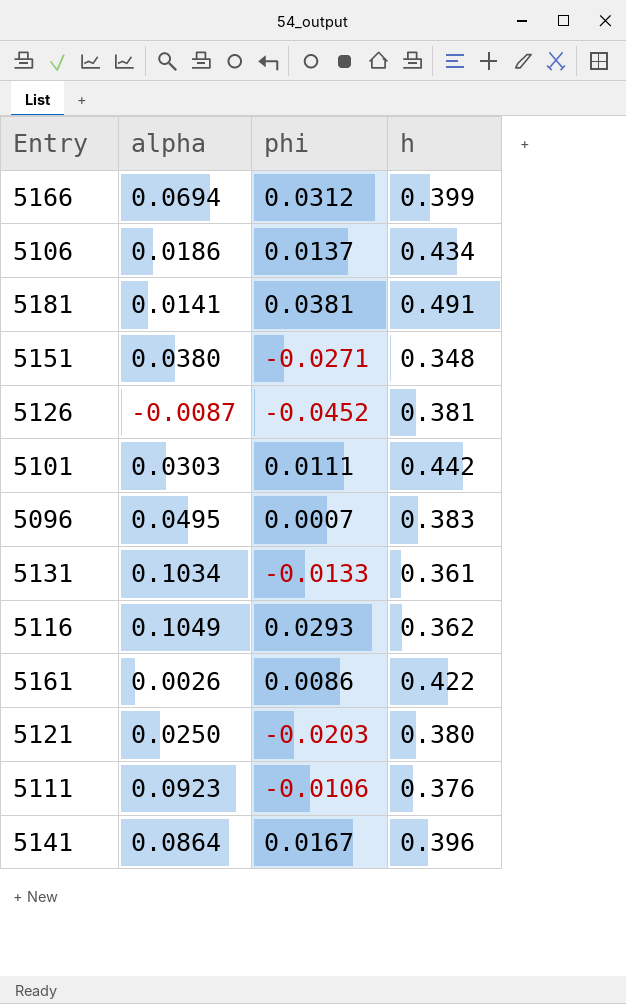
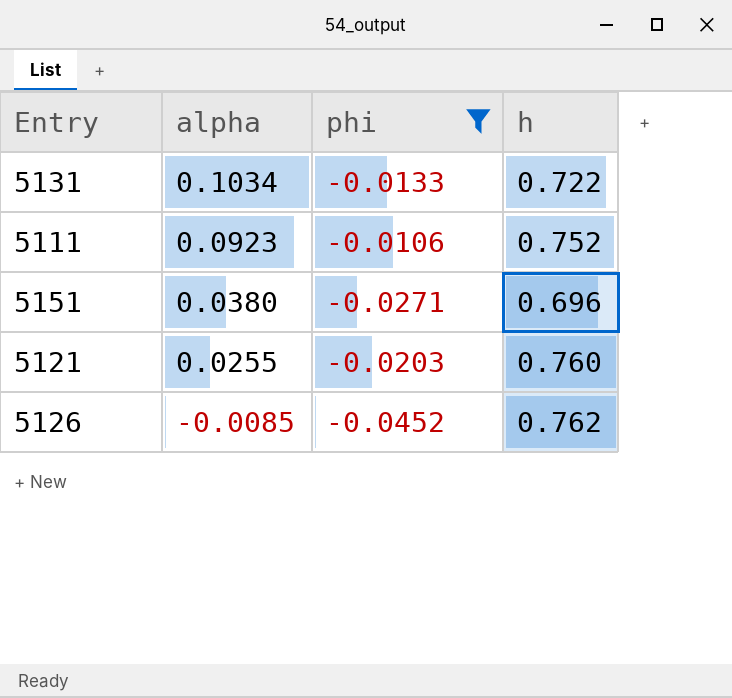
filter: none -> phi <= -0.0106
row order: none -> alpha descending
5131 | h: 0.361 -> 0.722
5111 | h: 0.376 -> 0.752
5151 | h: 0.348 -> 0.696
5121 | alpha: 0.0250 -> 0.0255
5121 | h: 0.380 -> 0.760
5126 | alpha: -0.0087 -> -0.0085
5126 | h: 0.381 -> 0.762

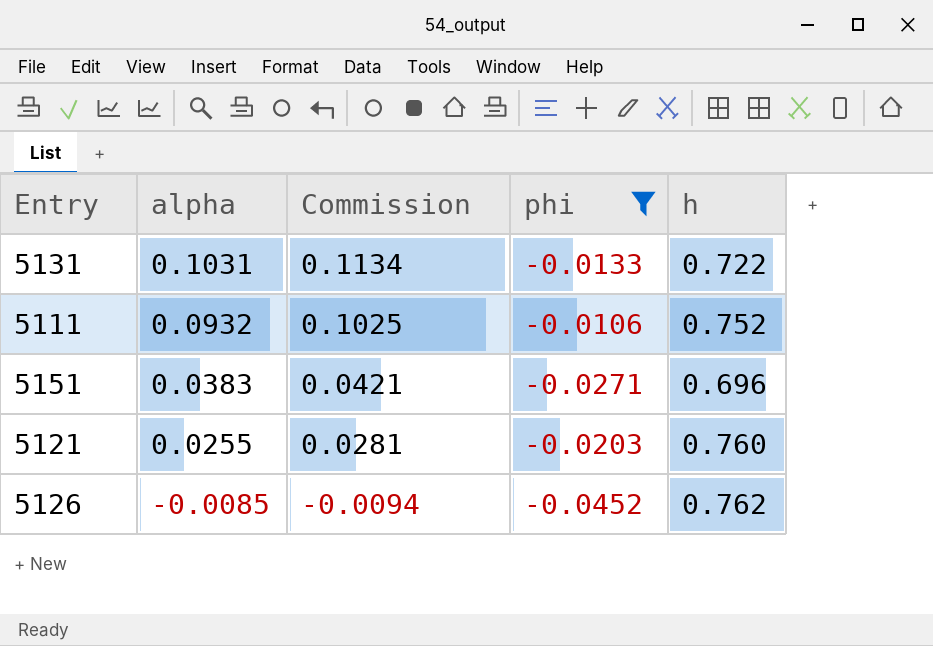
column Commission | formula: none -> [alpha] * 1.1
5131 | alpha: 0.1034 -> 0.1031
5111 | alpha: 0.0923 -> 0.0932
5151 | alpha: 0.0380 -> 0.0383

